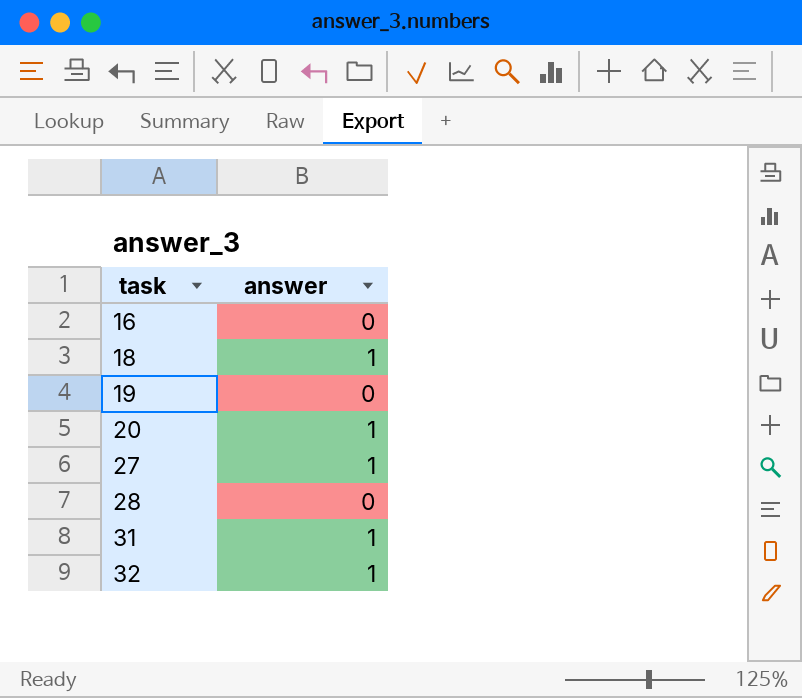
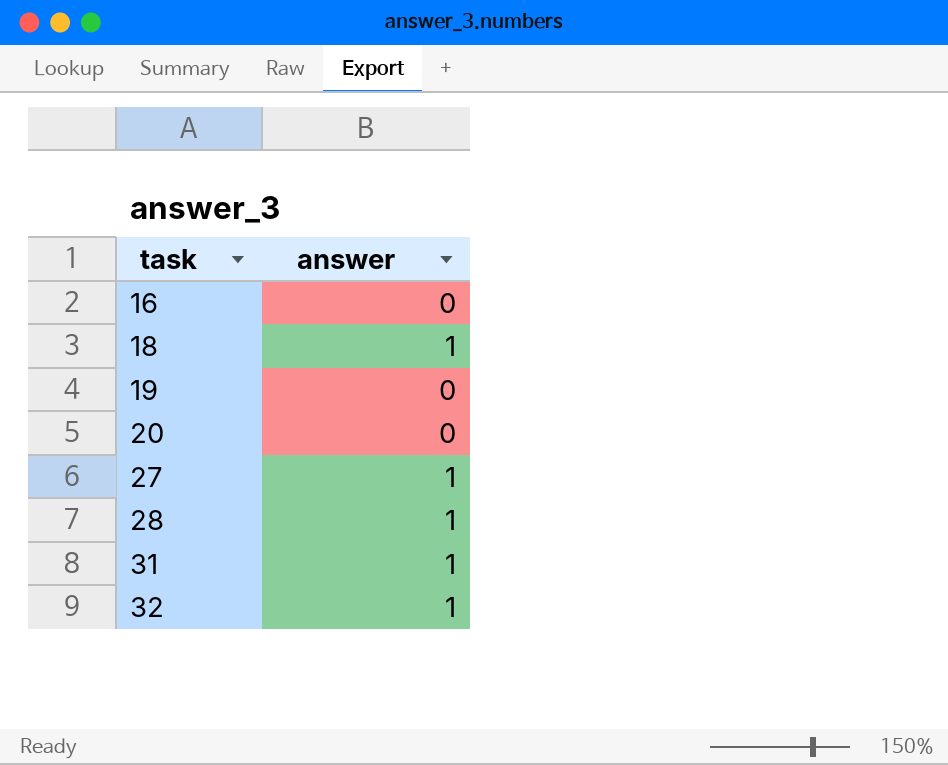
20 | answer: 1 -> 0
28 | answer: 0 -> 1

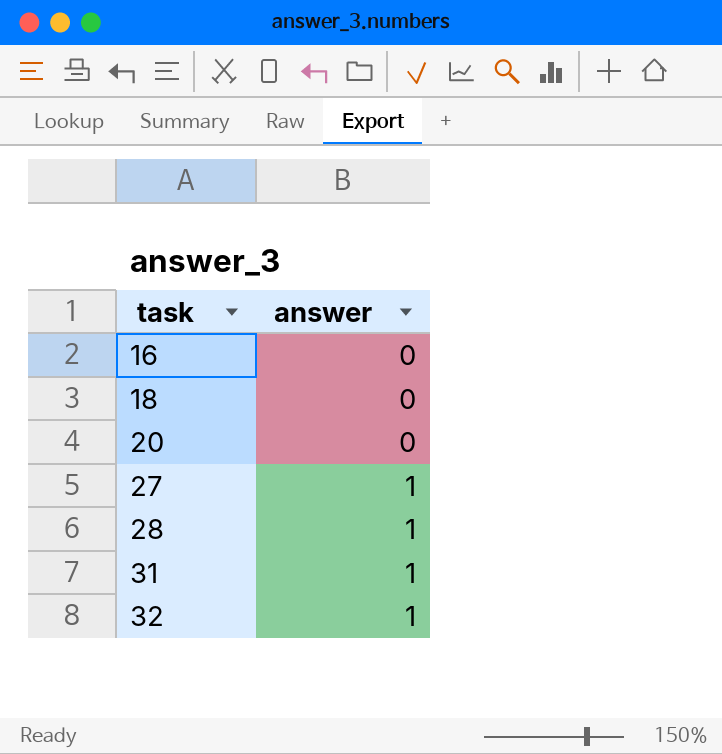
row 19: 0 -> none
18 | answer: 1 -> 0

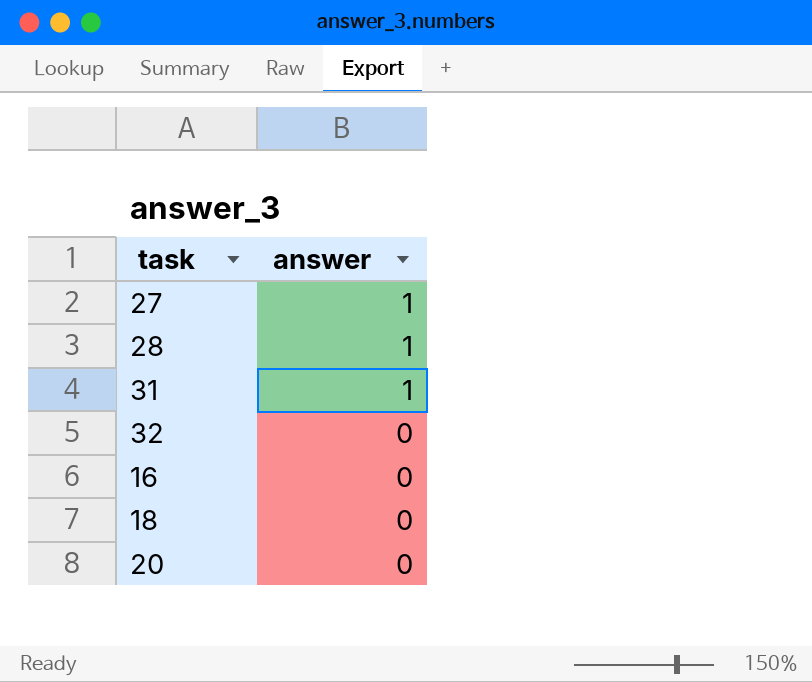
row order: task ascending -> answer descending
32 | answer: 1 -> 0

